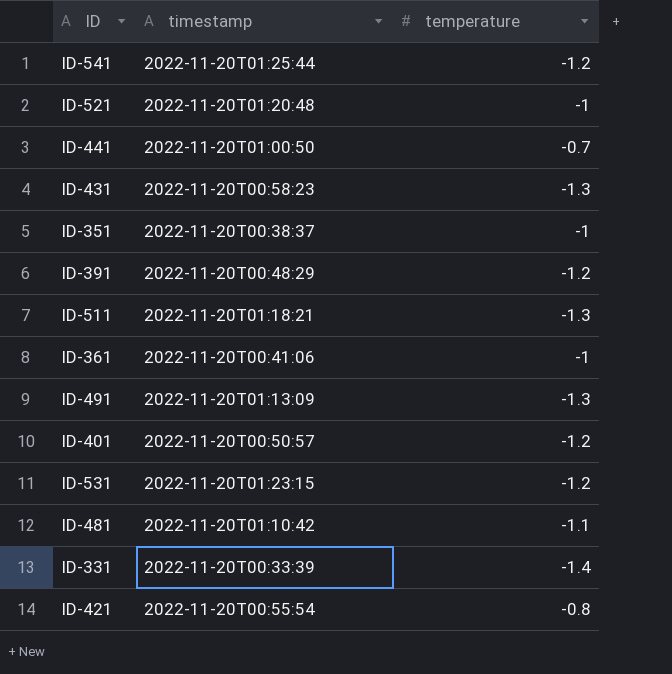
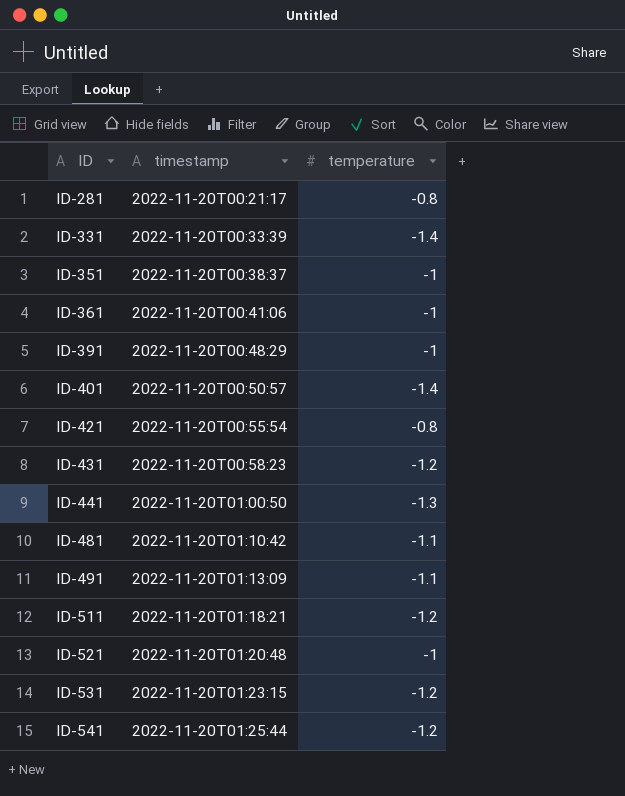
row order: none -> ID ascending
row ID-281: none -> 2022-11-20T00:21:17 | -0.8
ID-391 | temperature: -1.2 -> -1
ID-401 | temperature: -1.2 -> -1.4
ID-431 | temperature: -1.3 -> -1.2
ID-441 | temperature: -0.7 -> -1.3
ID-491 | temperature: -1.3 -> -1.1
ID-511 | temperature: -1.3 -> -1.2

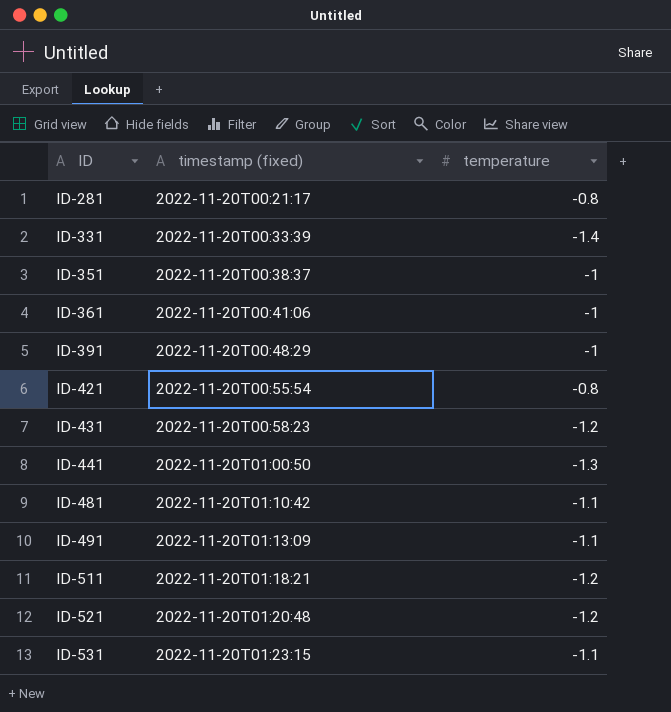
column name: timestamp -> timestamp (fixed)
row ID-401: 2022-11-20T00:50:57 | -1.4 -> none
row ID-541: 2022-11-20T01:25:44 | -1.2 -> none
ID-521 | temperature: -1 -> -1.2
ID-531 | temperature: -1.2 -> -1.1

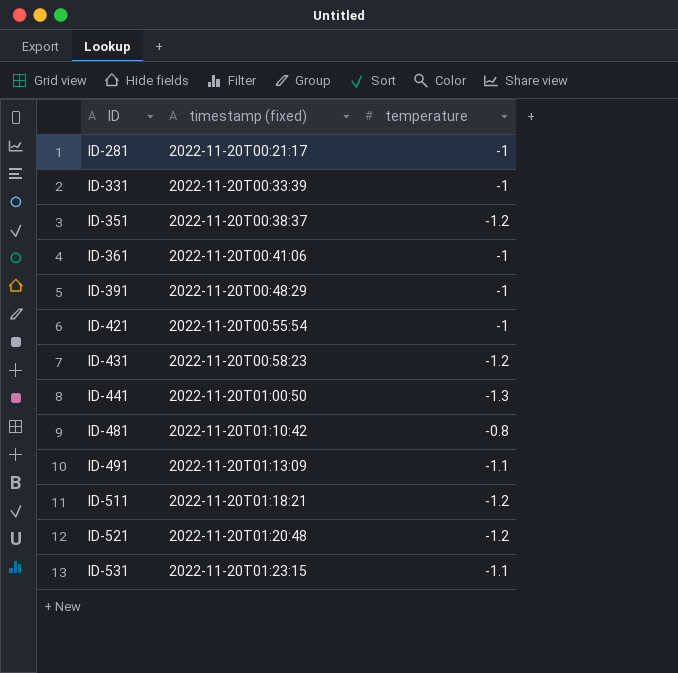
ID-281 | temperature: -0.8 -> -1
ID-331 | temperature: -1.4 -> -1
ID-351 | temperature: -1 -> -1.2
ID-421 | temperature: -0.8 -> -1
ID-481 | temperature: -1.1 -> -0.8

